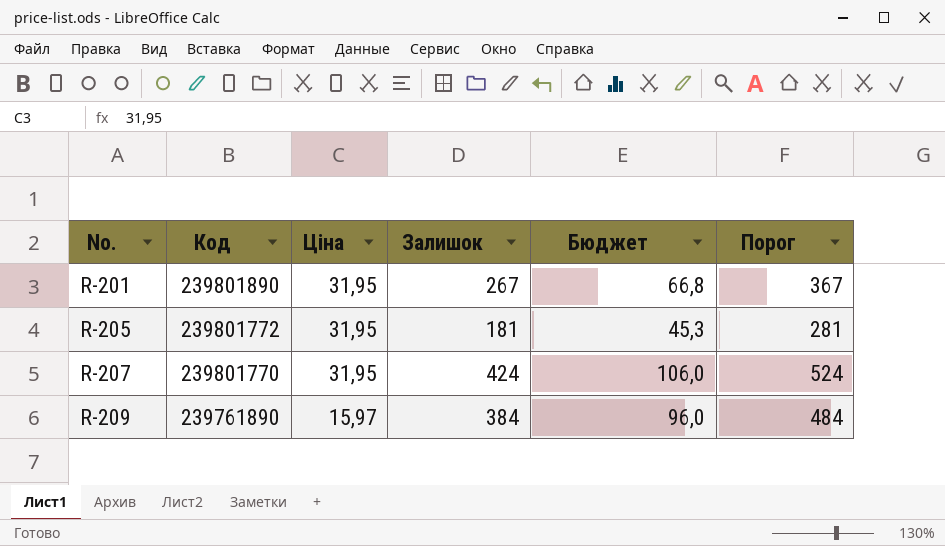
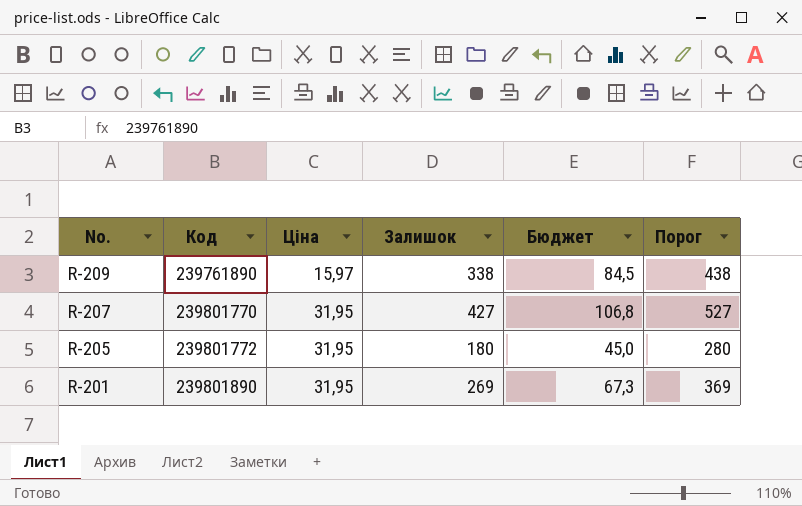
row order: No. ascending -> No. descending
R-209 | Залишок: 384 -> 338
R-209 | Бюджет: 96,0 -> 84,5
R-209 | Порог: 484 -> 438
R-207 | Залишок: 424 -> 427
R-207 | Бюджет: 106,0 -> 106,8
R-207 | Порог: 524 -> 527
R-205 | Залишок: 181 -> 180
R-205 | Бюджет: 45,3 -> 45,0
R-205 | Порог: 281 -> 280
R-201 | Залишок: 267 -> 269
R-201 | Бюджет: 66,8 -> 67,3
R-201 | Порог: 367 -> 369

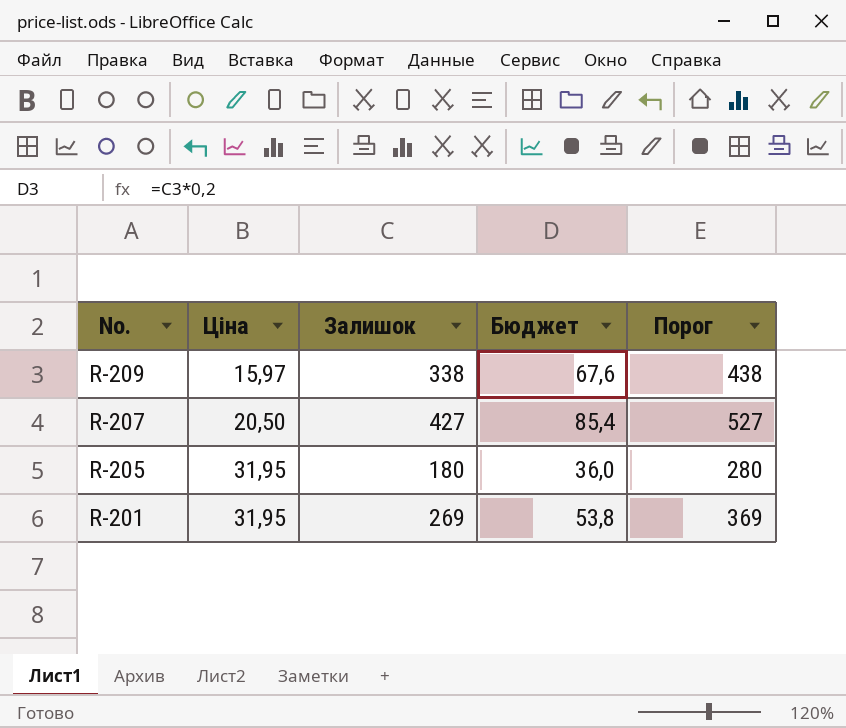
column Код | position: 2 -> none
column Бюджет | formula: [Залишок] * 0,25 -> [Залишок] * 0,2
R-207 | Ціна: 31,95 -> 20,50

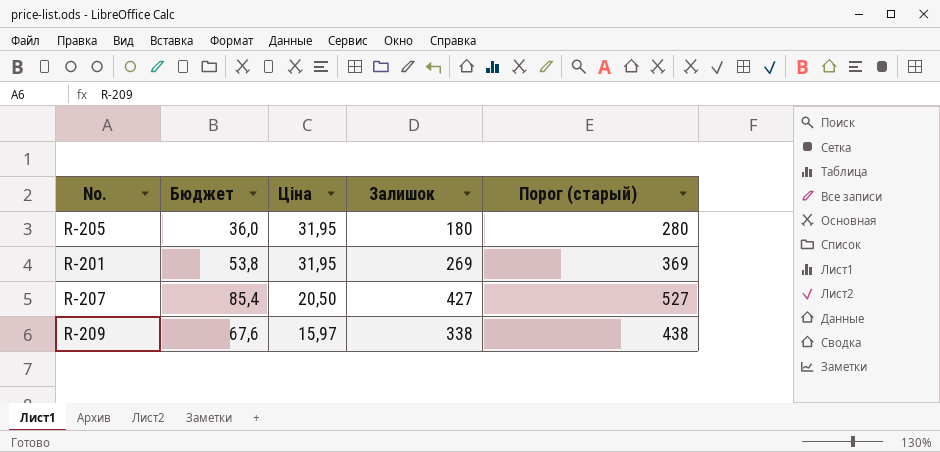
row order: No. descending -> Ціна descending
column Бюджет | position: 4 -> 2
column name: Порог -> Порог (старый)

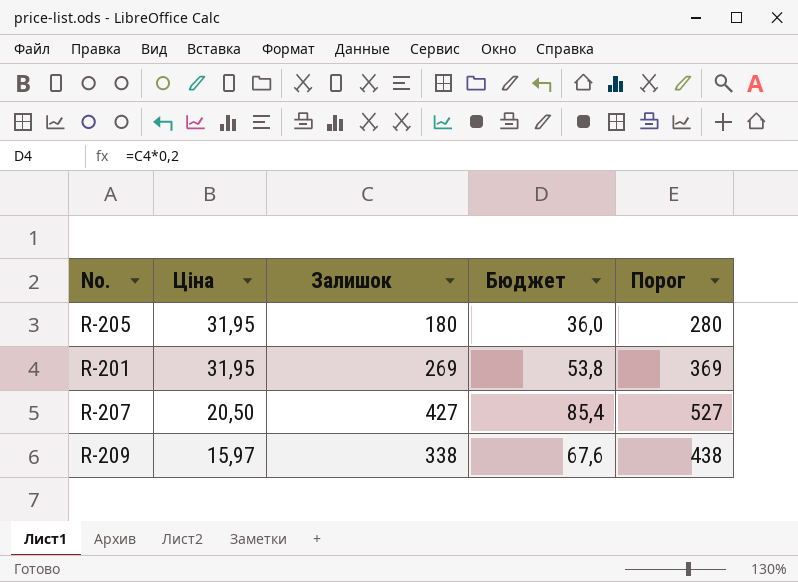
column Бюджет | position: 2 -> 4
column name: Порог (старый) -> Порог

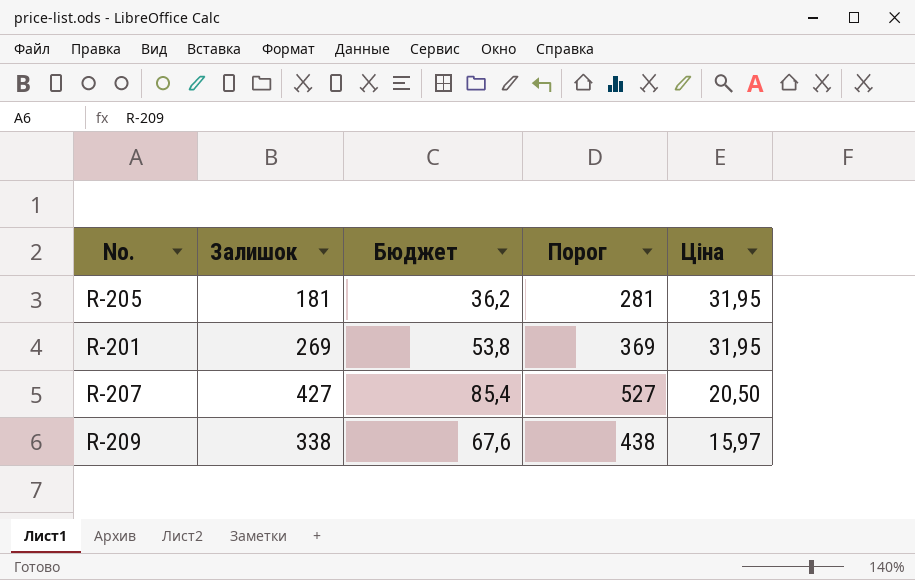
column Ціна | position: 2 -> 5
R-205 | Залишок: 180 -> 181
R-205 | Бюджет: 36,0 -> 36,2
R-205 | Порог: 280 -> 281

